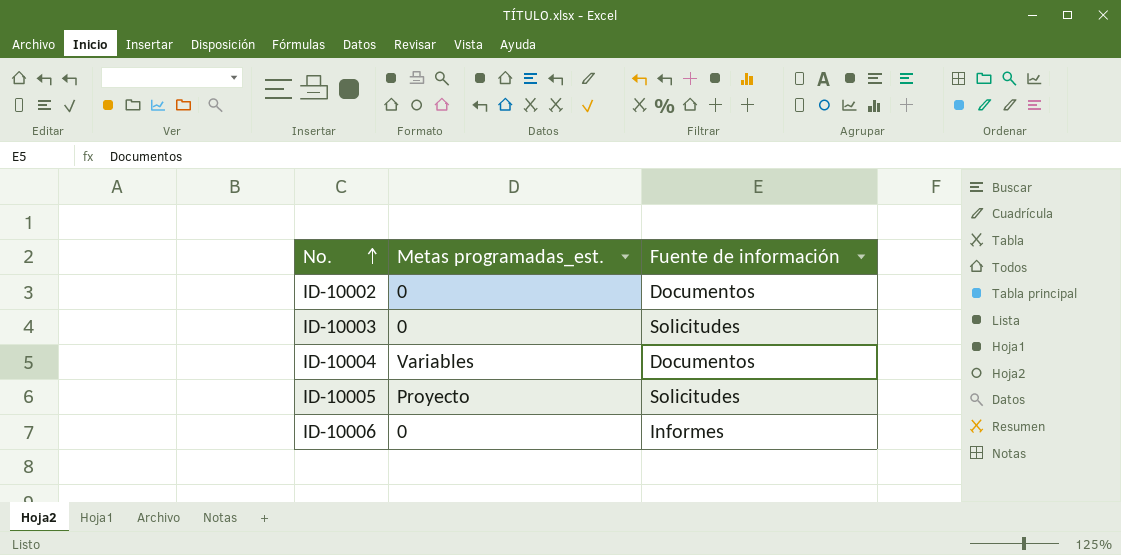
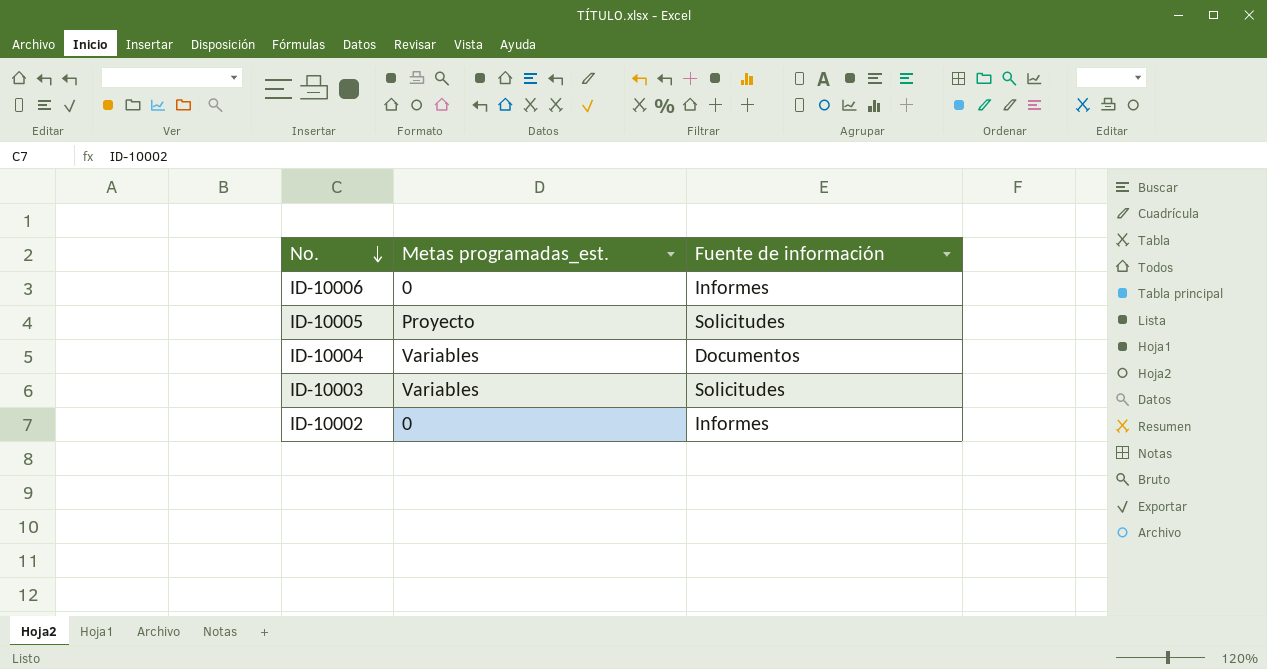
row order: No. ascending -> No. descending
ID-10003 | Metas programadas_est.: 0 -> Variables
ID-10002 | Fuente de información: Documentos -> Informes

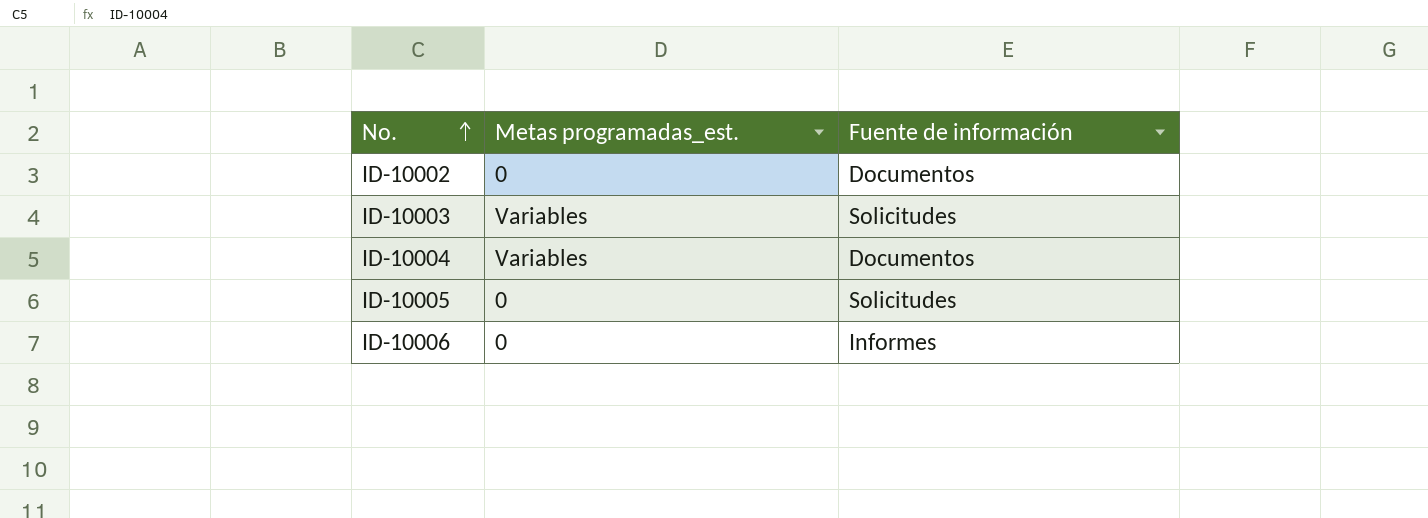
row order: No. descending -> No. ascending
ID-10002 | Fuente de información: Informes -> Documentos
ID-10005 | Metas programadas_est.: Proyecto -> 0

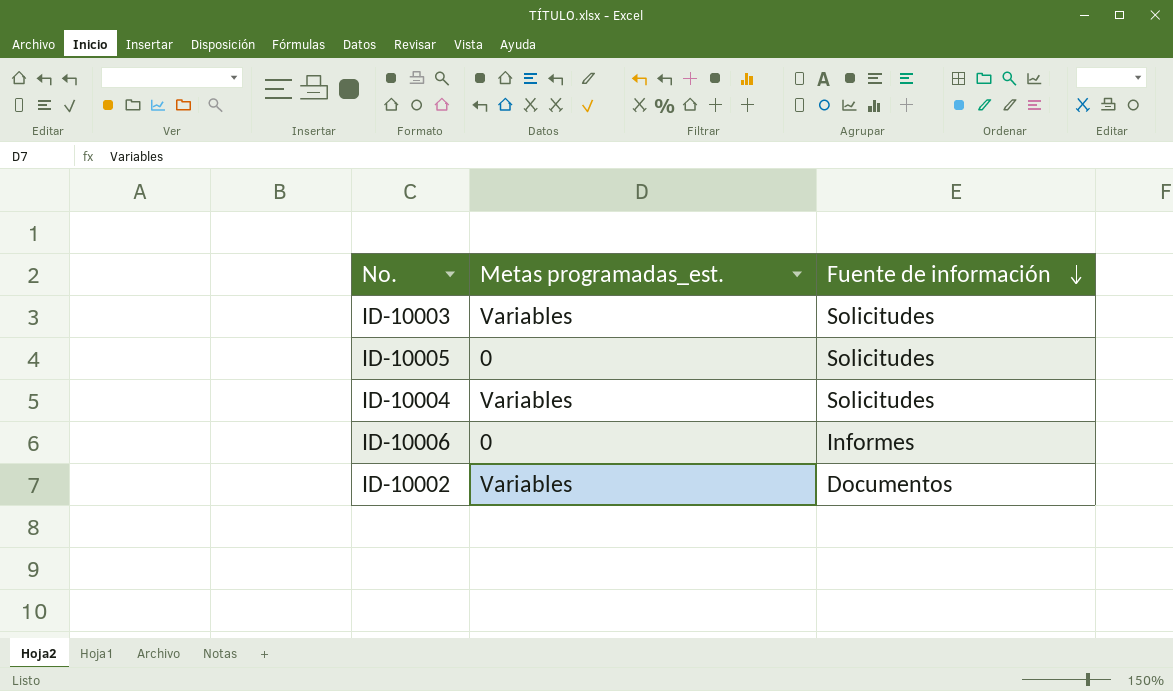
row order: No. ascending -> Fuente de información descending
ID-10004 | Fuente de información: Documentos -> Solicitudes
ID-10002 | Metas programadas_est.: 0 -> Variables

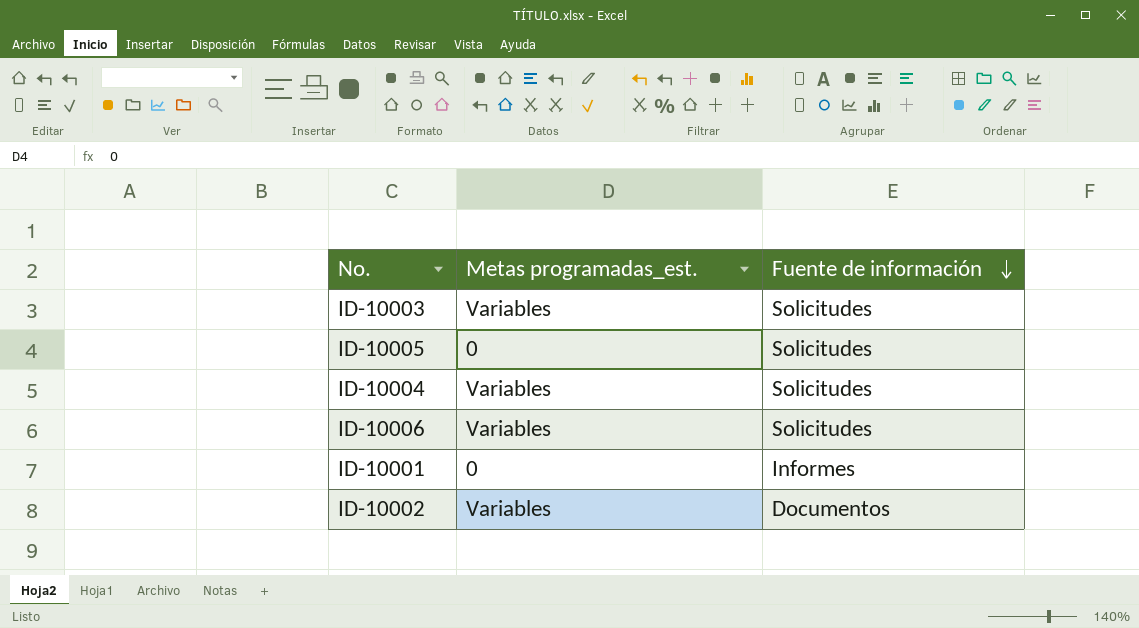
ID-10006 | Metas programadas_est.: 0 -> Variables
ID-10006 | Fuente de información: Informes -> Solicitudes
row ID-10001: none -> 0 | Informes

